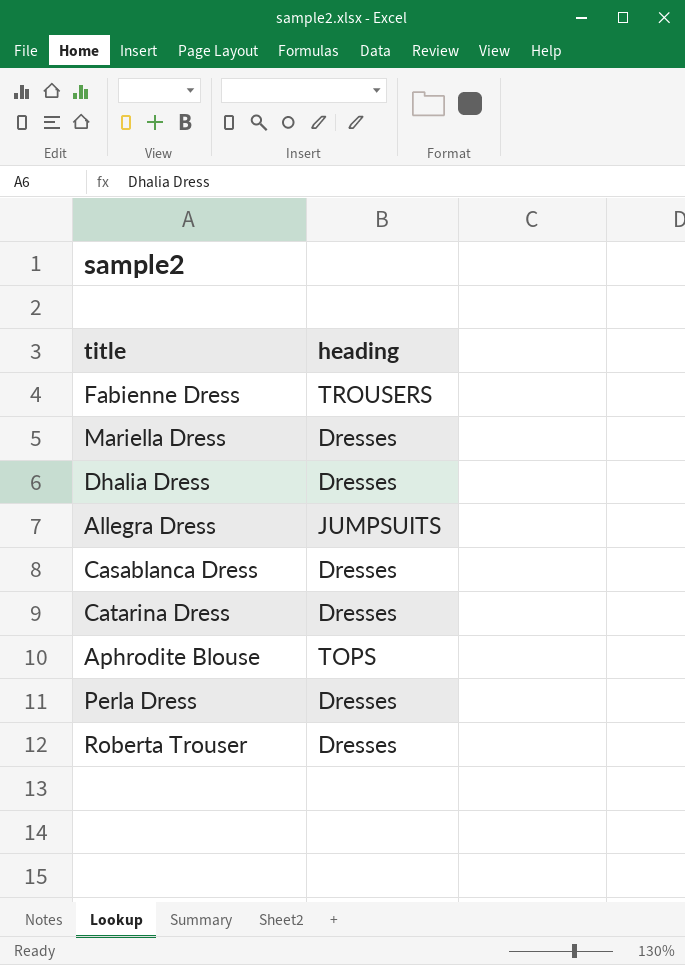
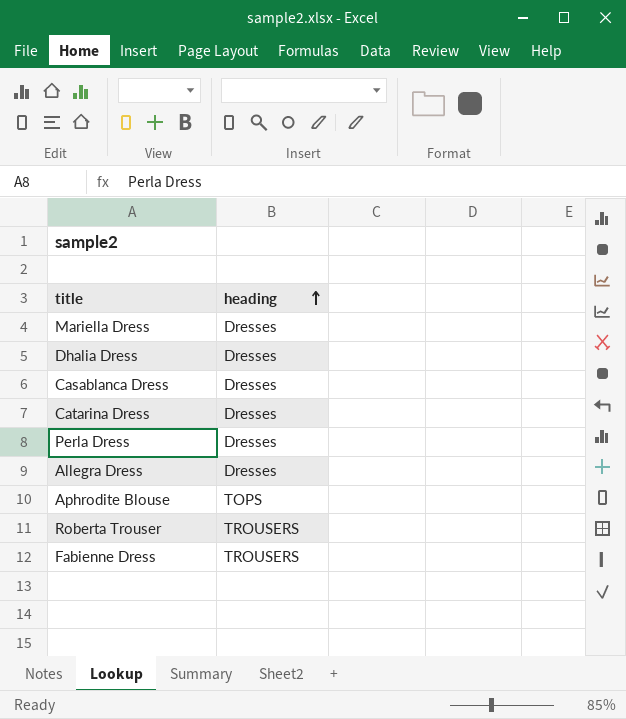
row order: none -> heading ascending
Allegra Dress | heading: JUMPSUITS -> Dresses
Roberta Trouser | heading: Dresses -> TROUSERS

